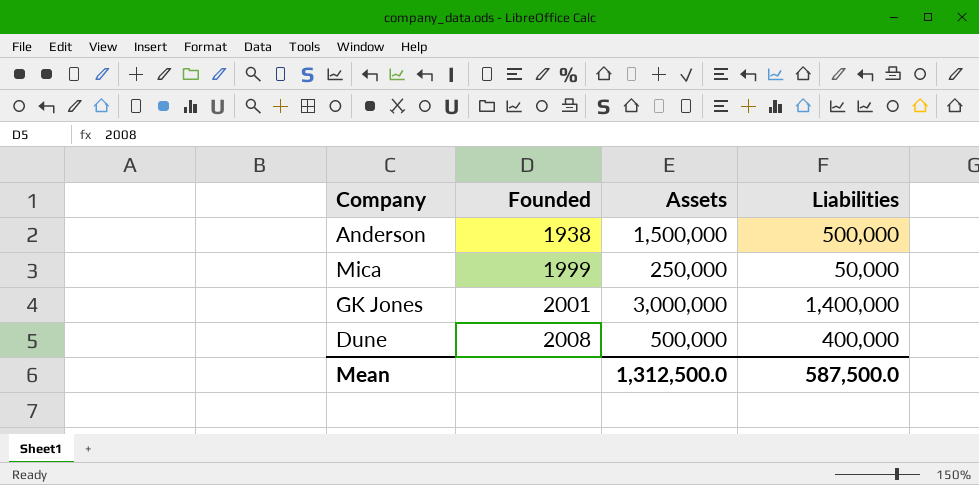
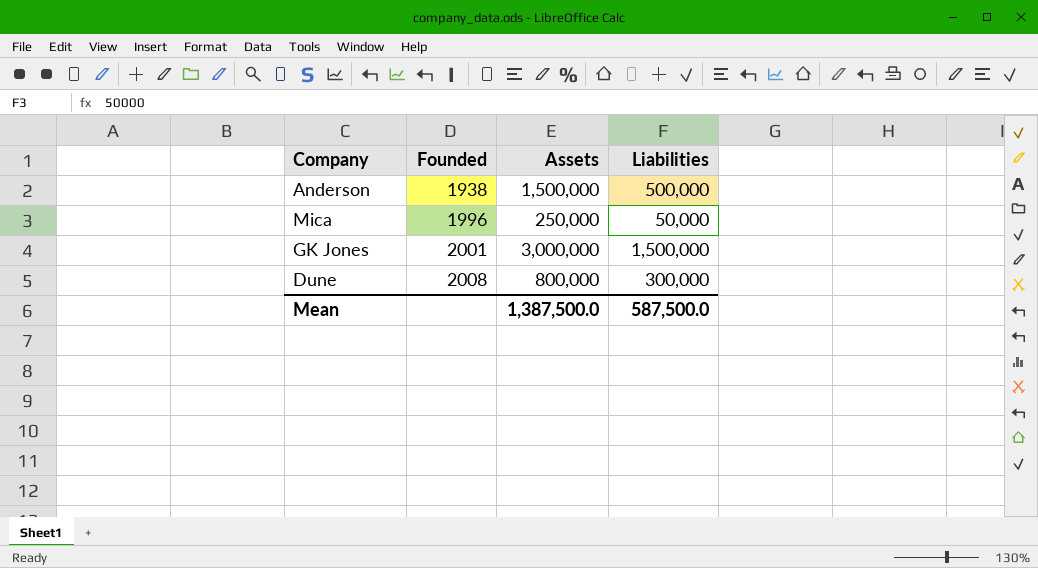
Mica | Founded: 1999 -> 1996
GK Jones | Liabilities: 1,400,000 -> 1,500,000
Dune | Assets: 500,000 -> 800,000
Dune | Liabilities: 400,000 -> 300,000
Mean | Assets: 1,312,500.0 -> 1,387,500.0

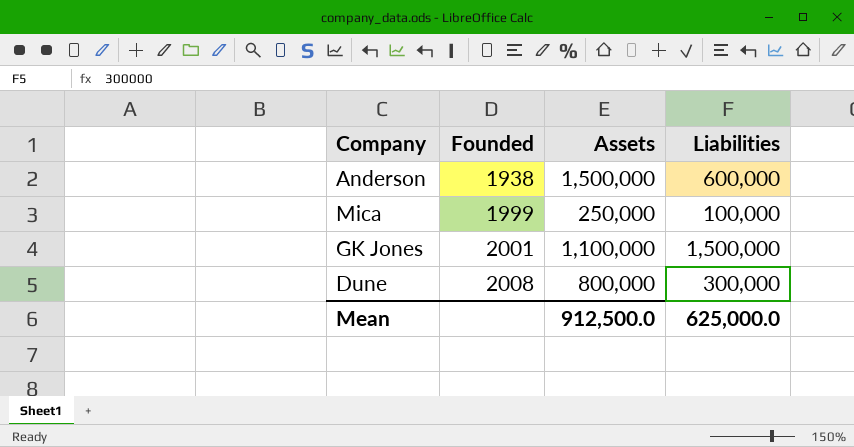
Anderson | Liabilities: 500,000 -> 600,000
Mica | Founded: 1996 -> 1999
Mica | Liabilities: 50,000 -> 100,000
GK Jones | Assets: 3,000,000 -> 1,100,000
Mean | Assets: 1,387,500.0 -> 912,500.0
Mean | Liabilities: 587,500.0 -> 625,000.0

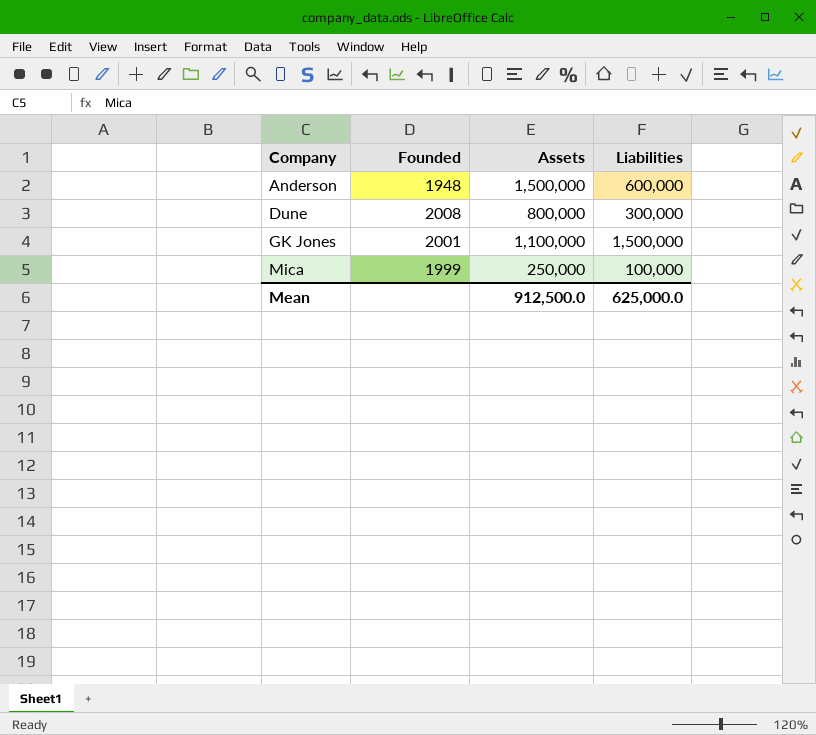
row order: Founded ascending -> Company ascending
Anderson | Founded: 1938 -> 1948

